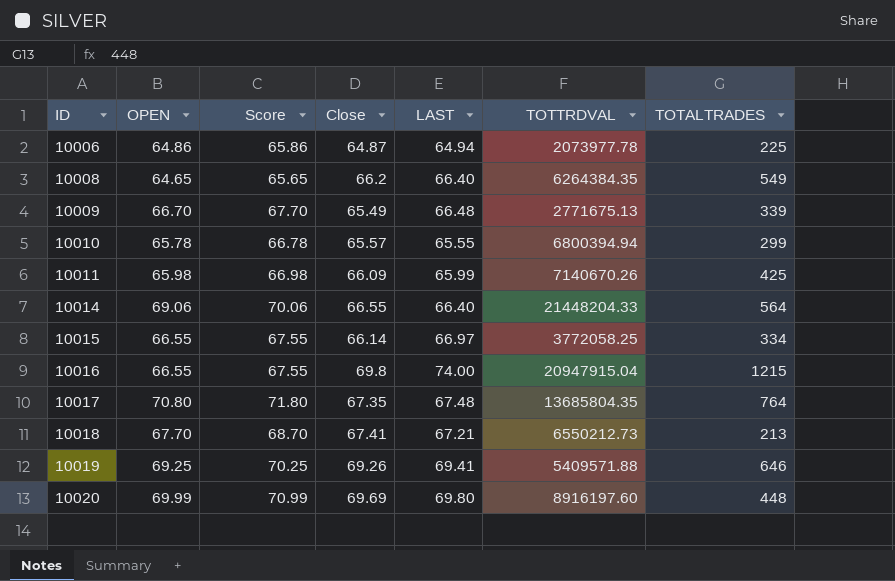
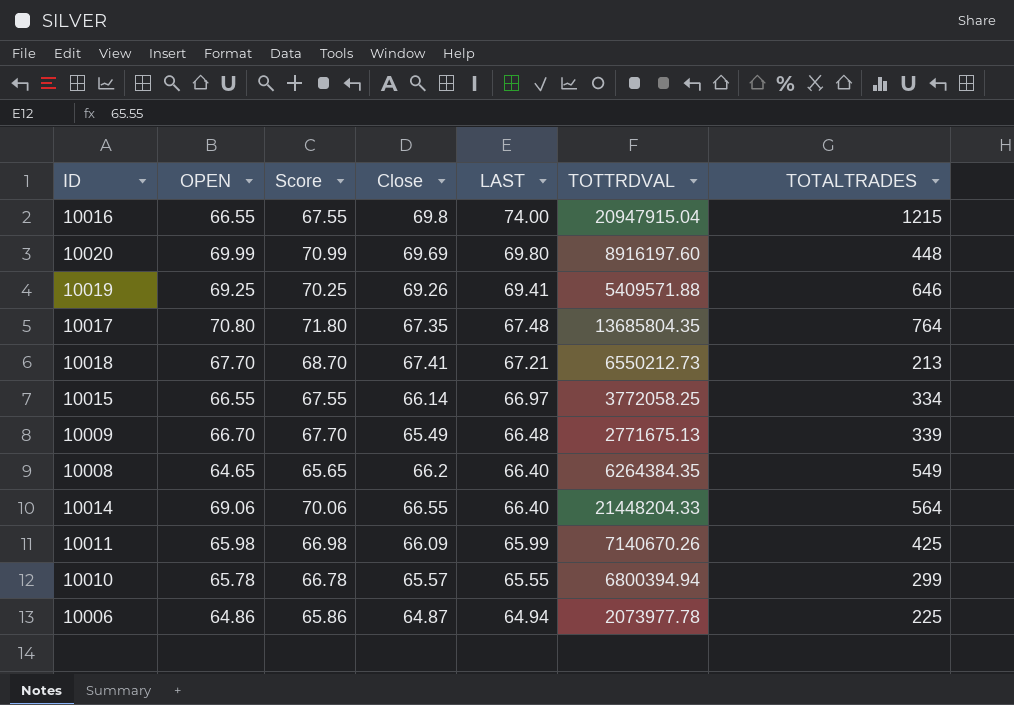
row order: ID ascending -> LAST descending

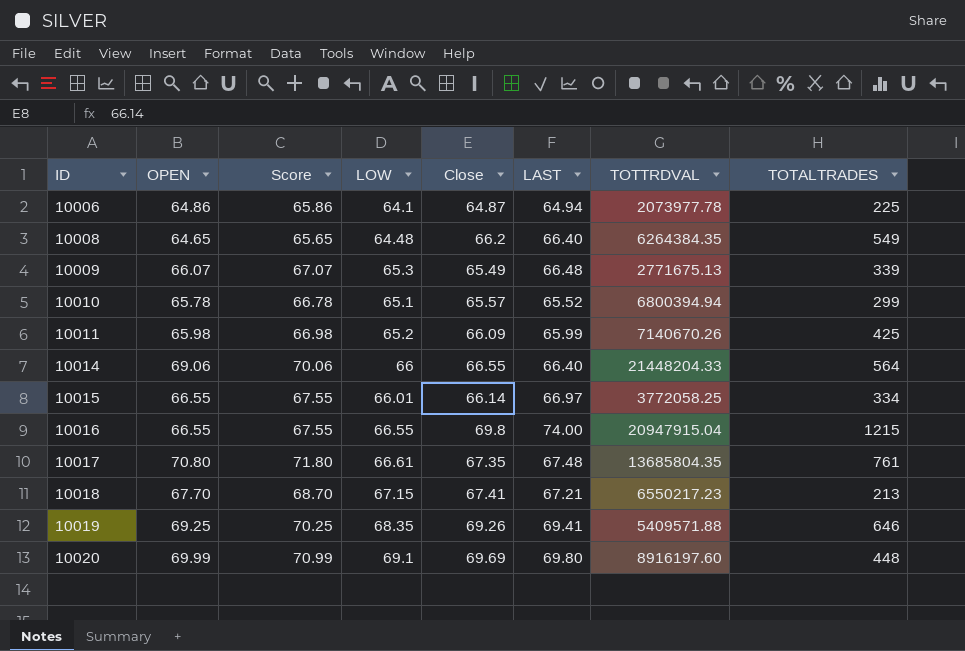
row order: LAST descending -> ID ascending
column LOW | position: none -> 4
10009 | OPEN: 66.70 -> 66.07
10009 | Score: 67.70 -> 67.07
10010 | LAST: 65.55 -> 65.52
10017 | TOTALTRADES: 764 -> 761
10018 | TOTTRDVAL: 6550212.73 -> 6550217.23

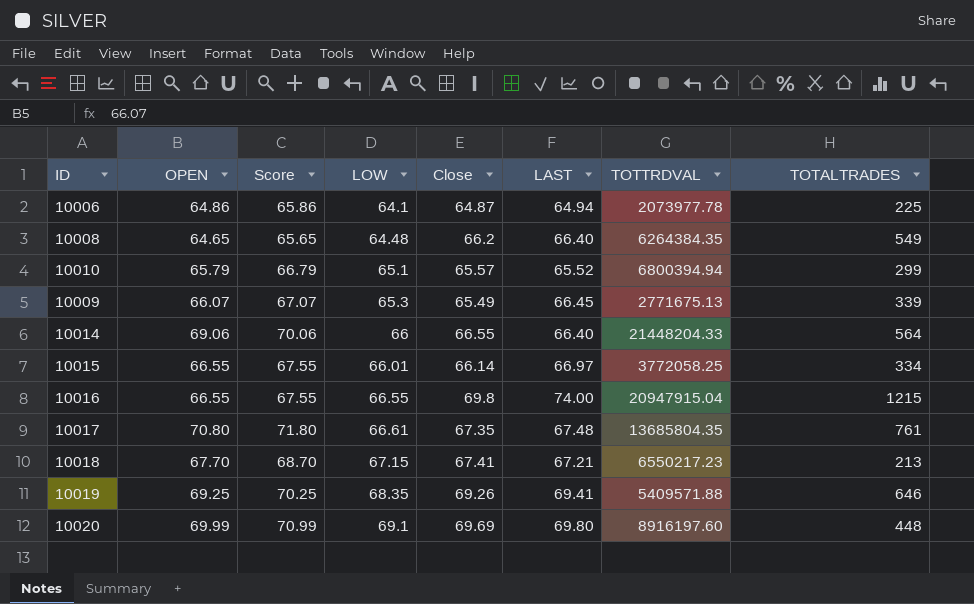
row order: ID ascending -> LOW ascending
row 10011: 65.98 | 66.98 | 65.2 | 66.09 | 65.99 | 7140670.26 | 425 -> none
10010 | OPEN: 65.78 -> 65.79
10010 | Score: 66.78 -> 66.79
10009 | LAST: 66.48 -> 66.45

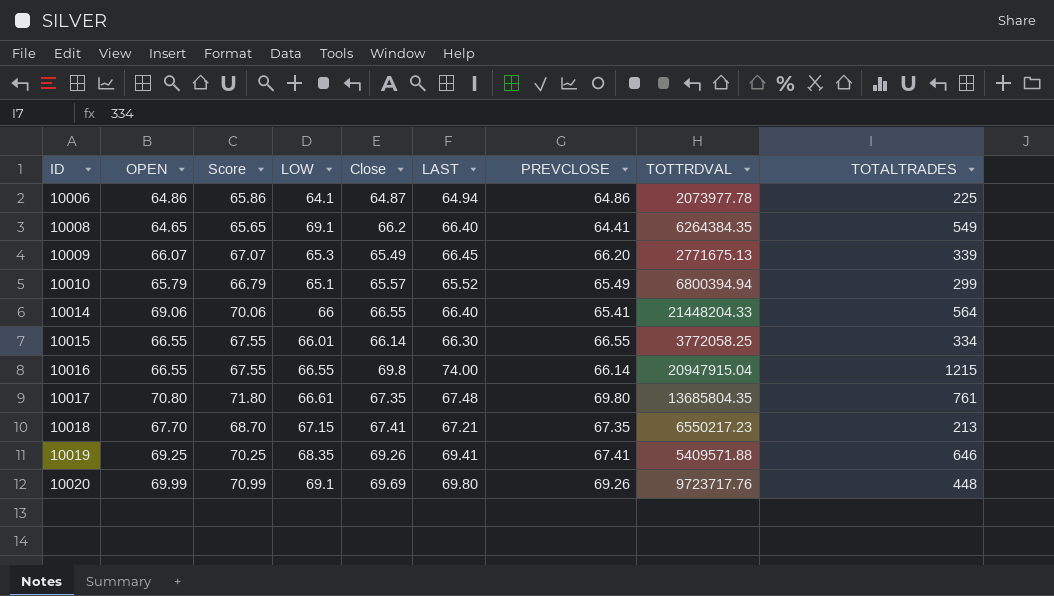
row order: LOW ascending -> ID ascending
column PREVCLOSE | position: none -> 7
10008 | LOW: 64.48 -> 69.1
10015 | LAST: 66.97 -> 66.30
10020 | TOTTRDVAL: 8916197.60 -> 9723717.76

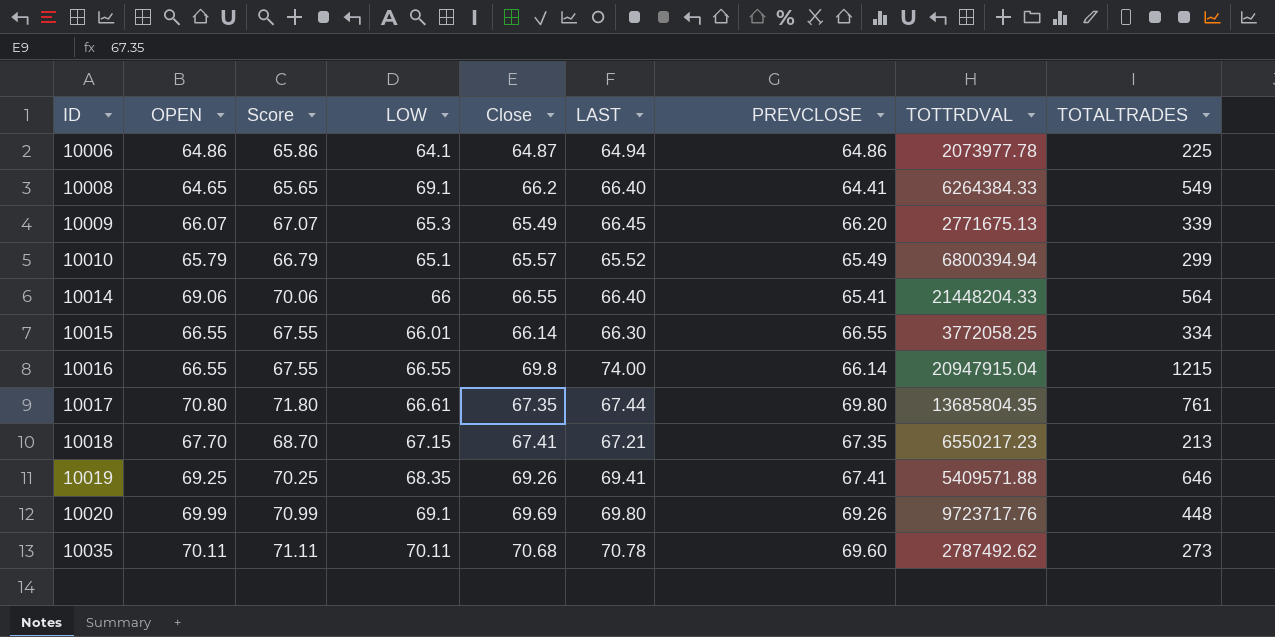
10008 | TOTTRDVAL: 6264384.35 -> 6264384.33
10017 | LAST: 67.48 -> 67.44
row 10035: none -> 70.11 | 71.11 | 70.11 | 70.68 | 70.78 | 69.60 | 2787492.62 | 273

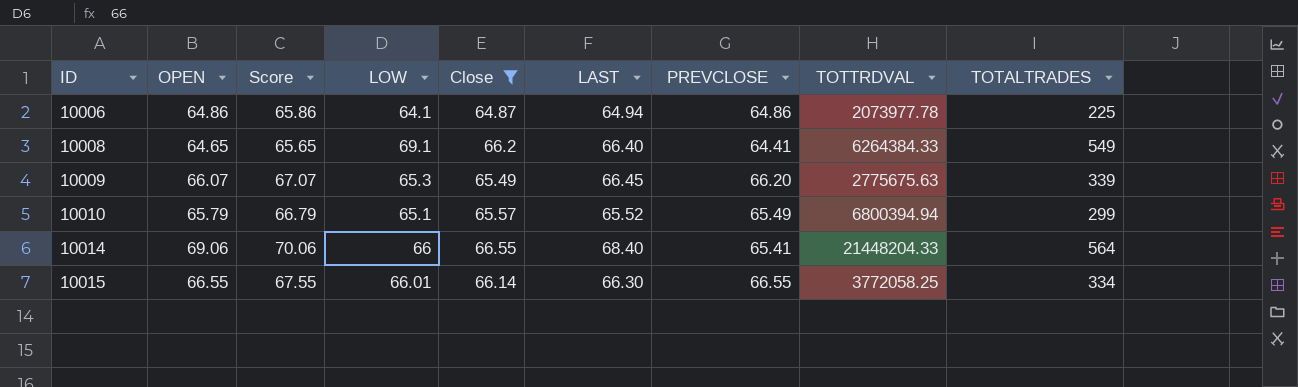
filter: none -> Close <= 66.55
10009 | TOTTRDVAL: 2771675.13 -> 2775675.63
10014 | LAST: 66.40 -> 68.40

